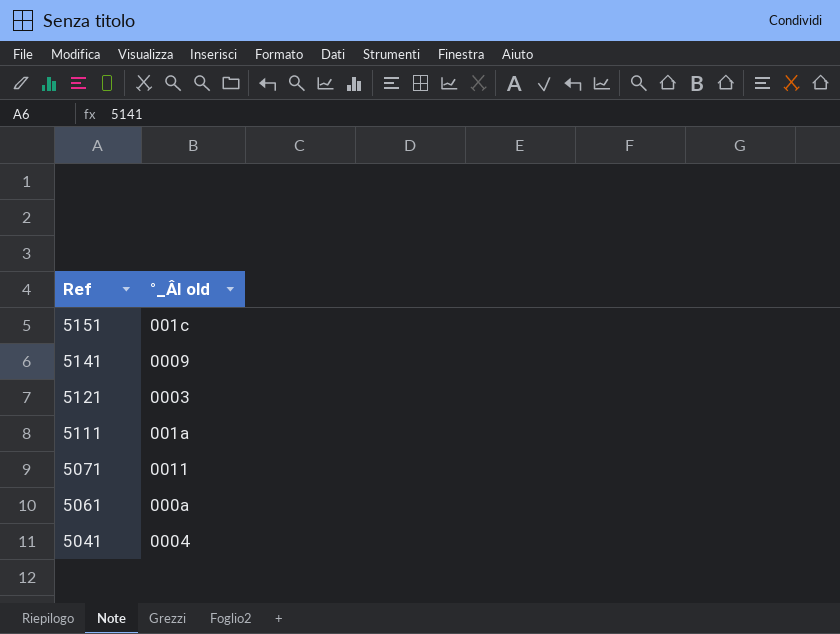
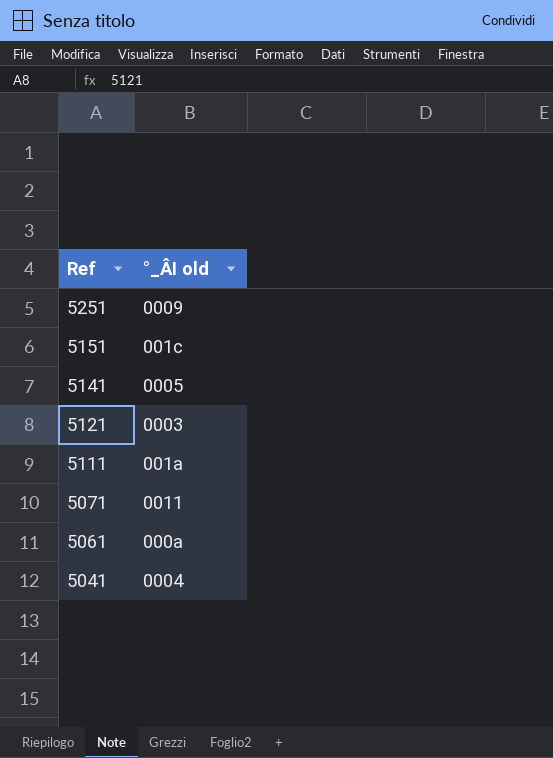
row 5251: none -> 0009
5141 | °_ÂI old: 0009 -> 0005

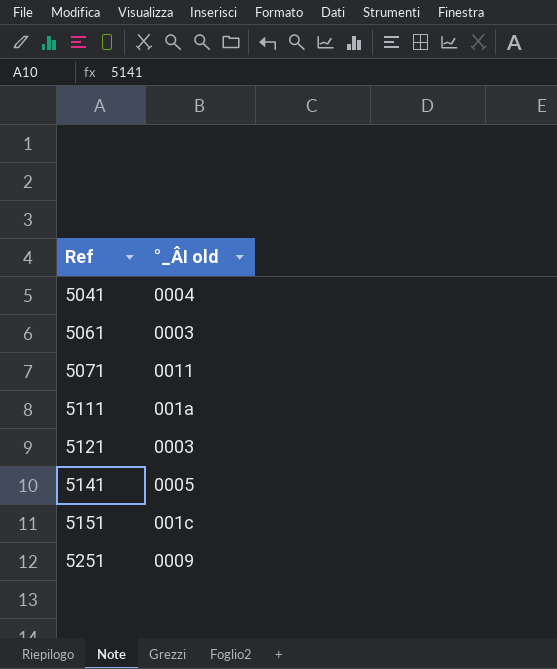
row order: Ref descending -> Ref ascending
5061 | °_ÂI old: 000a -> 0003

